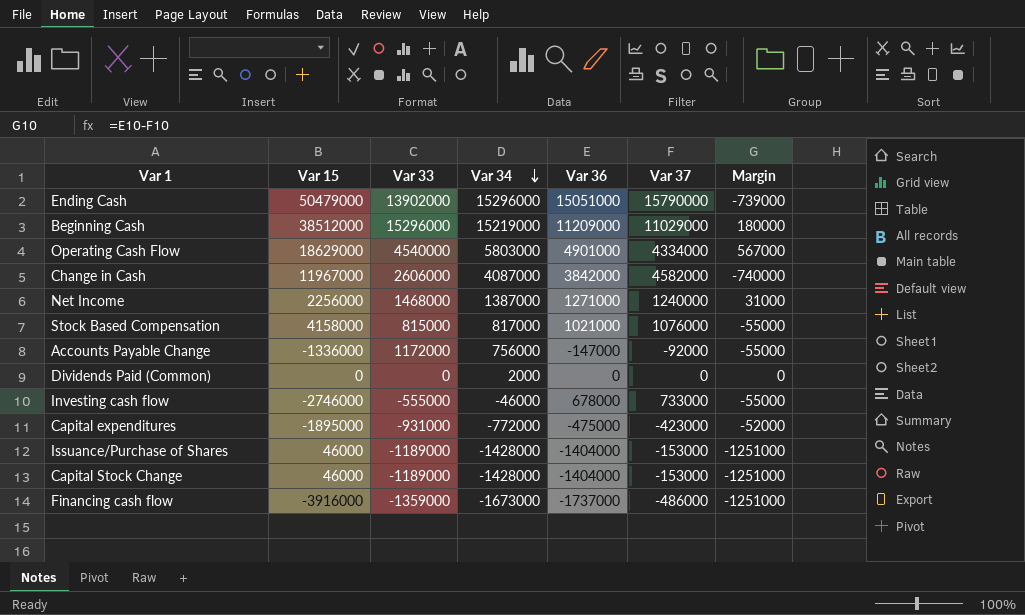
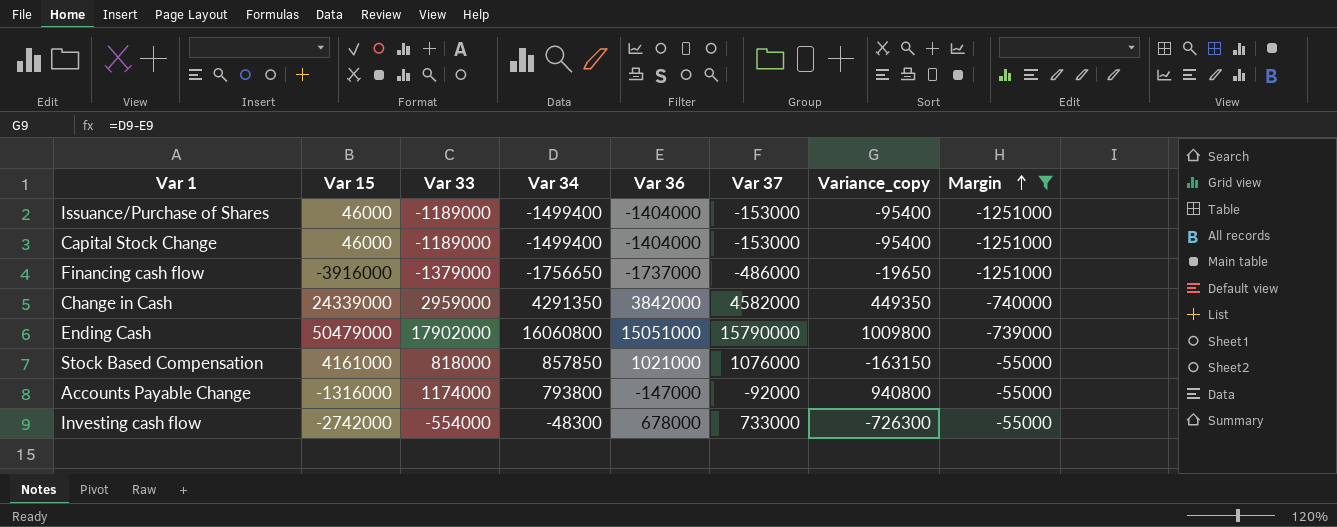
filter: none -> Margin <= -55000
row order: Var 34 descending -> Margin ascending
column Variance_copy | formula: none -> [Var 34] - [Var 36]
Issuance/Purchase of Shares | Var 34: -1428000 -> -1499400
Capital Stock Change | Var 34: -1428000 -> -1499400
Financing cash flow | Var 33: -1359000 -> -1379000
Financing cash flow | Var 34: -1673000 -> -1756650
Change in Cash | Var 15: 11967000 -> 24339000
Change in Cash | Var 33: 2606000 -> 2959000
Change in Cash | Var 34: 4087000 -> 4291350
Ending Cash | Var 33: 13902000 -> 17902000
Ending Cash | Var 34: 15296000 -> 16060800
Stock Based Compensation | Var 15: 4158000 -> 4161000
Stock Based Compensation | Var 33: 815000 -> 818000
Stock Based Compensation | Var 34: 817000 -> 857850
Accounts Payable Change | Var 15: -1336000 -> -1316000
Accounts Payable Change | Var 33: 1172000 -> 1174000
Accounts Payable Change | Var 34: 756000 -> 793800
Investing cash flow | Var 15: -2746000 -> -2742000
Investing cash flow | Var 33: -555000 -> -554000
Investing cash flow | Var 34: -46000 -> -48300

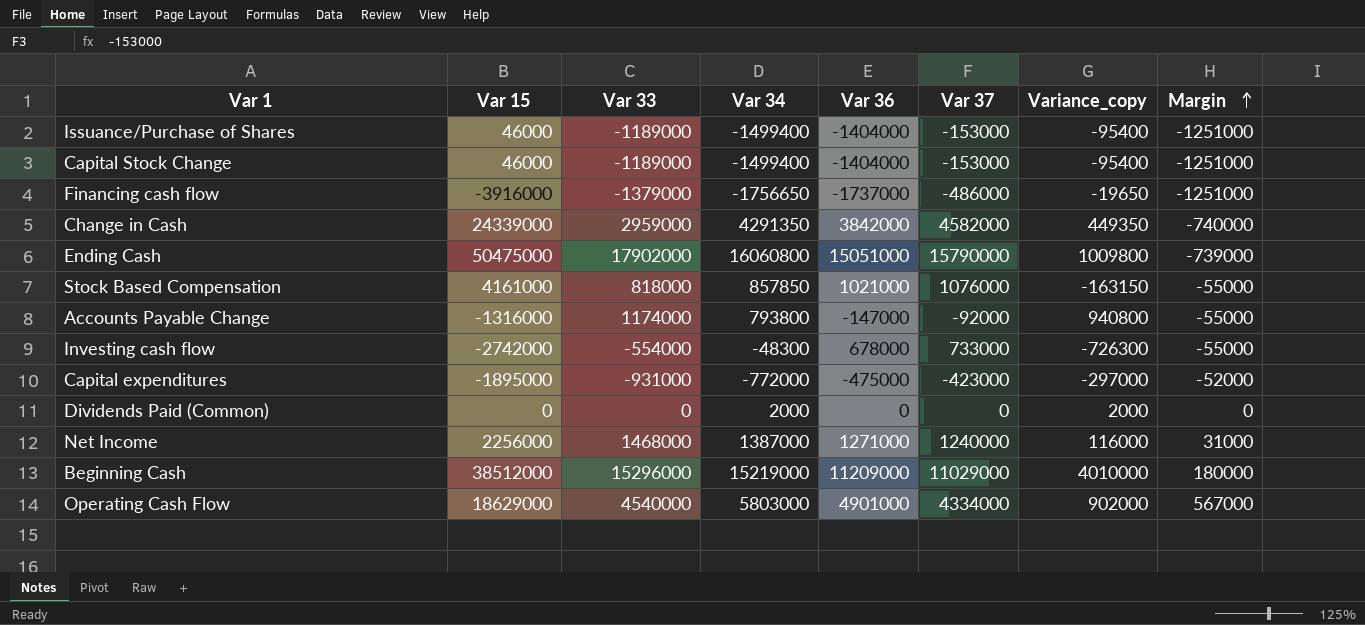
filter: Margin <= -55000 -> none
Ending Cash | Var 15: 50479000 -> 50475000

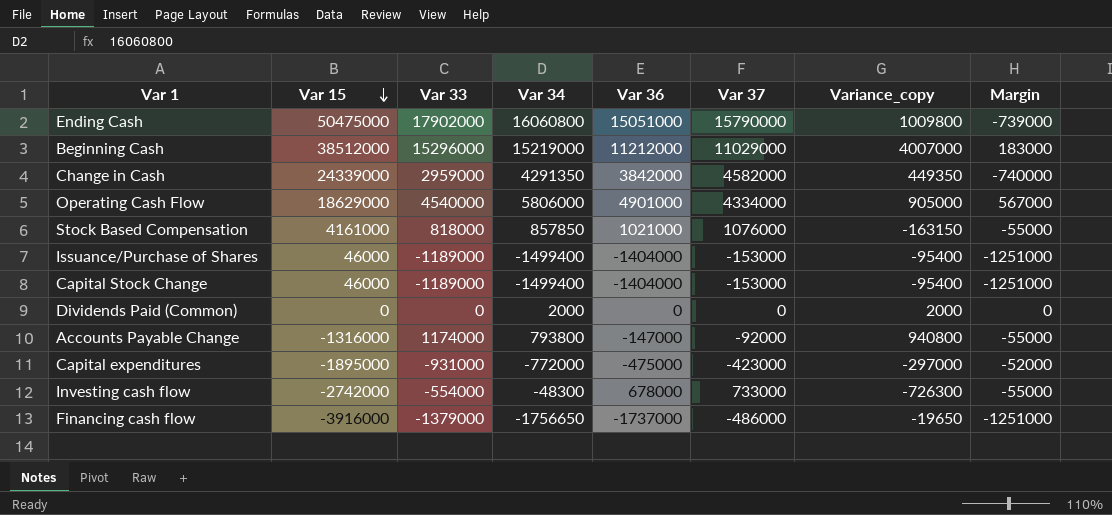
row order: Margin ascending -> Var 15 descending
row Net Income: 2256000 | 1468000 | 1387000 | 1271000 | 1240000 | 116000 | 31000 -> none
Beginning Cash | Var 36: 11209000 -> 11212000
Beginning Cash | Variance_copy: 4010000 -> 4007000
Beginning Cash | Margin: 180000 -> 183000
Operating Cash Flow | Var 34: 5803000 -> 5806000
Operating Cash Flow | Variance_copy: 902000 -> 905000

